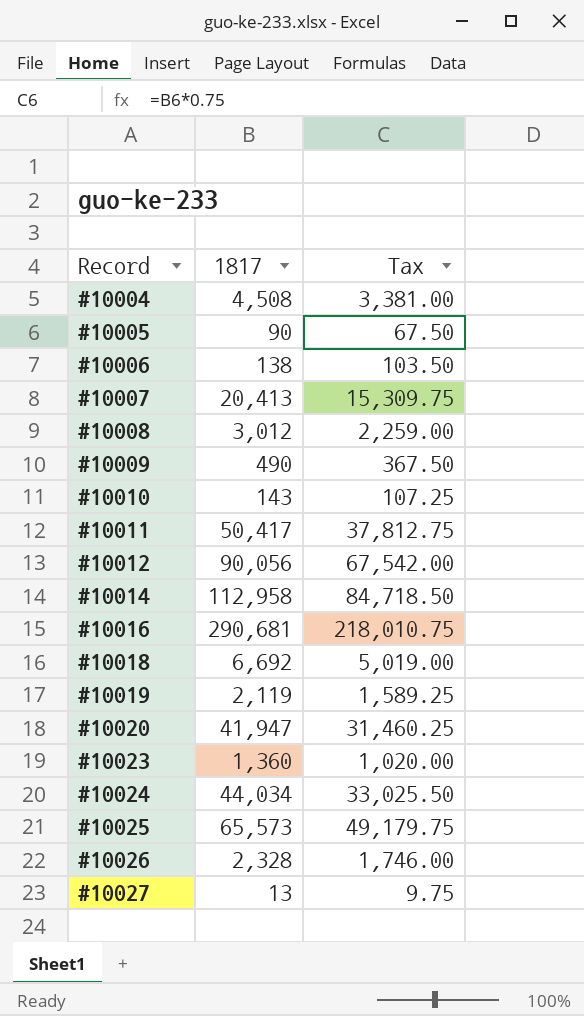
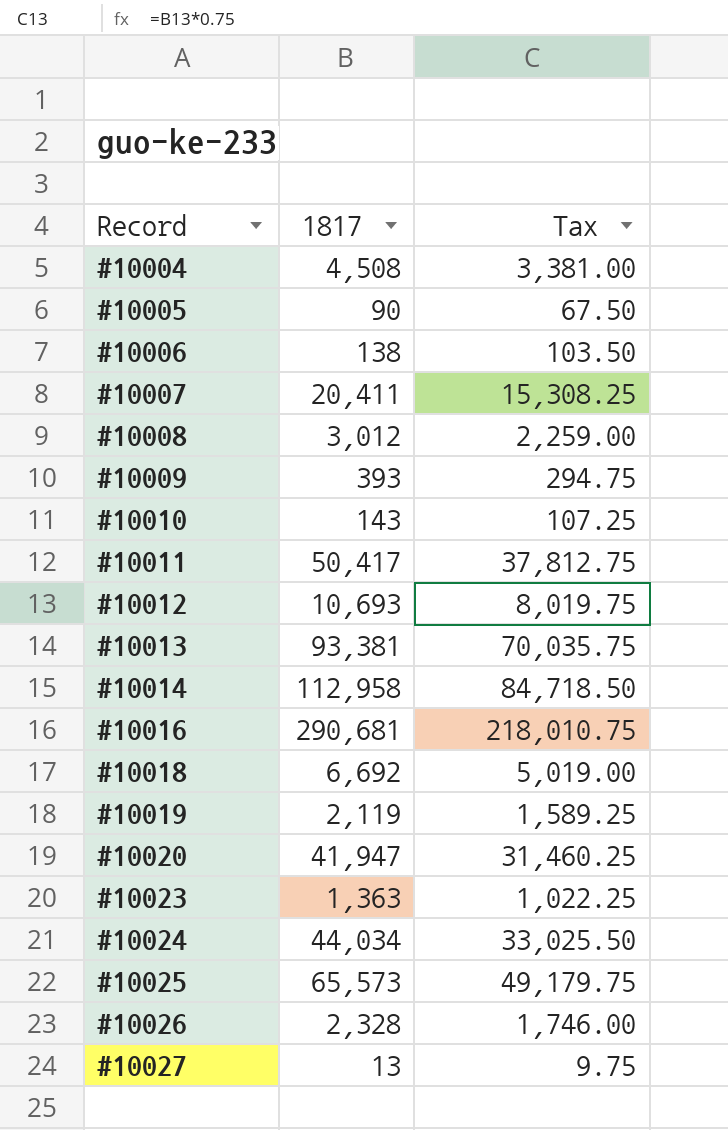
#10007 | 1817: 20,413 -> 20,411
#10007 | Tax: 15,309.75 -> 15,308.25
#10009 | 1817: 490 -> 393
#10009 | Tax: 367.50 -> 294.75
#10012 | 1817: 90,056 -> 10,693
#10012 | Tax: 67,542.00 -> 8,019.75
row #10013: none -> 93,381 | 70,035.75
#10023 | 1817: 1,360 -> 1,363
#10023 | Tax: 1,020.00 -> 1,022.25

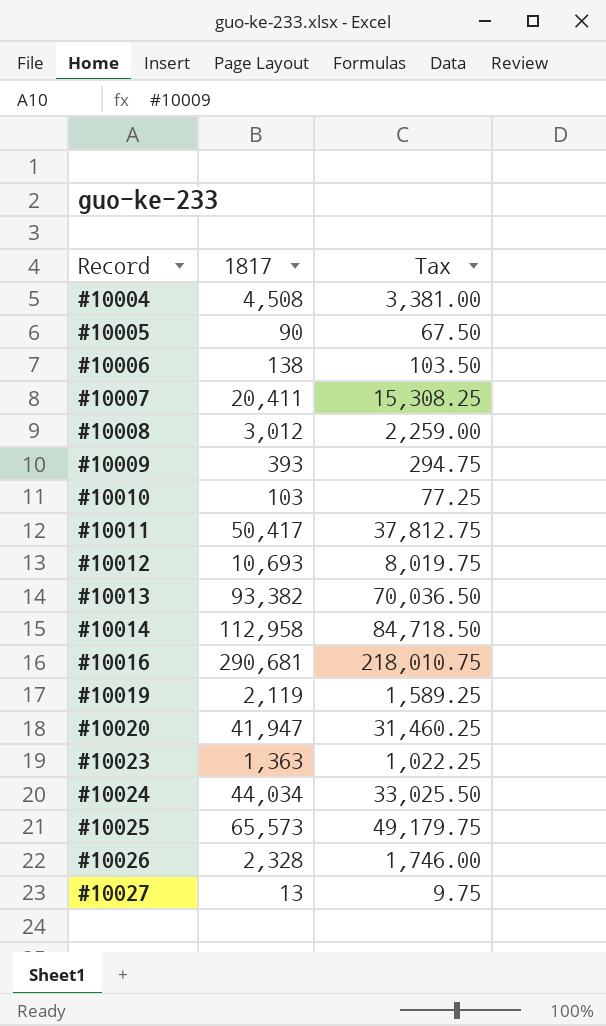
row #10018: 6,692 | 5,019.00 -> none
#10010 | 1817: 143 -> 103
#10010 | Tax: 107.25 -> 77.25
#10013 | 1817: 93,381 -> 93,382
#10013 | Tax: 70,035.75 -> 70,036.50

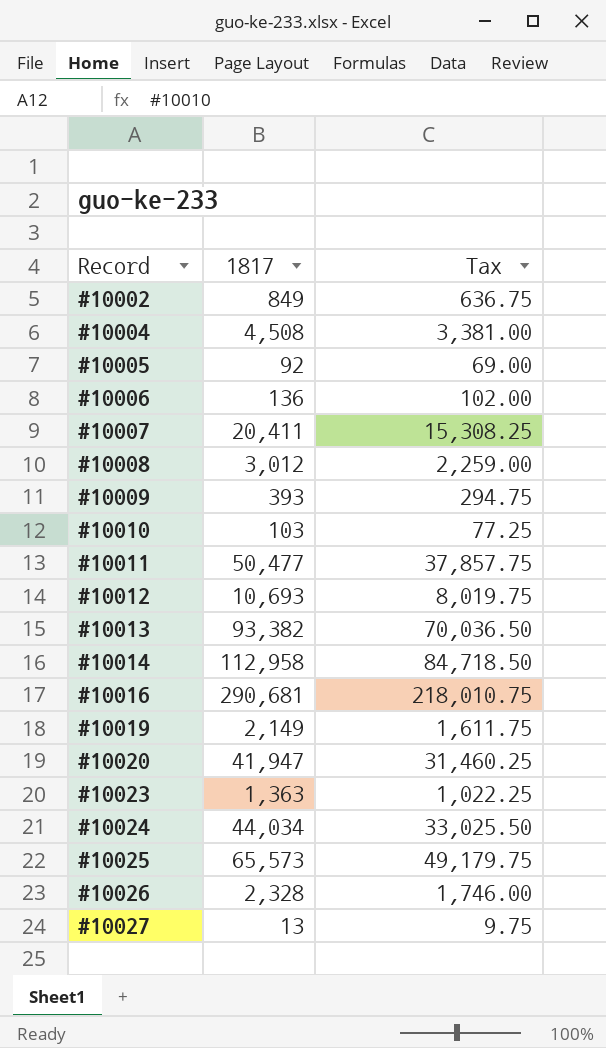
row #10002: none -> 849 | 636.75
#10005 | 1817: 90 -> 92
#10005 | Tax: 67.50 -> 69.00
#10006 | 1817: 138 -> 136
#10006 | Tax: 103.50 -> 102.00
#10011 | 1817: 50,417 -> 50,477
#10011 | Tax: 37,812.75 -> 37,857.75
#10019 | 1817: 2,119 -> 2,149
#10019 | Tax: 1,589.25 -> 1,611.75

